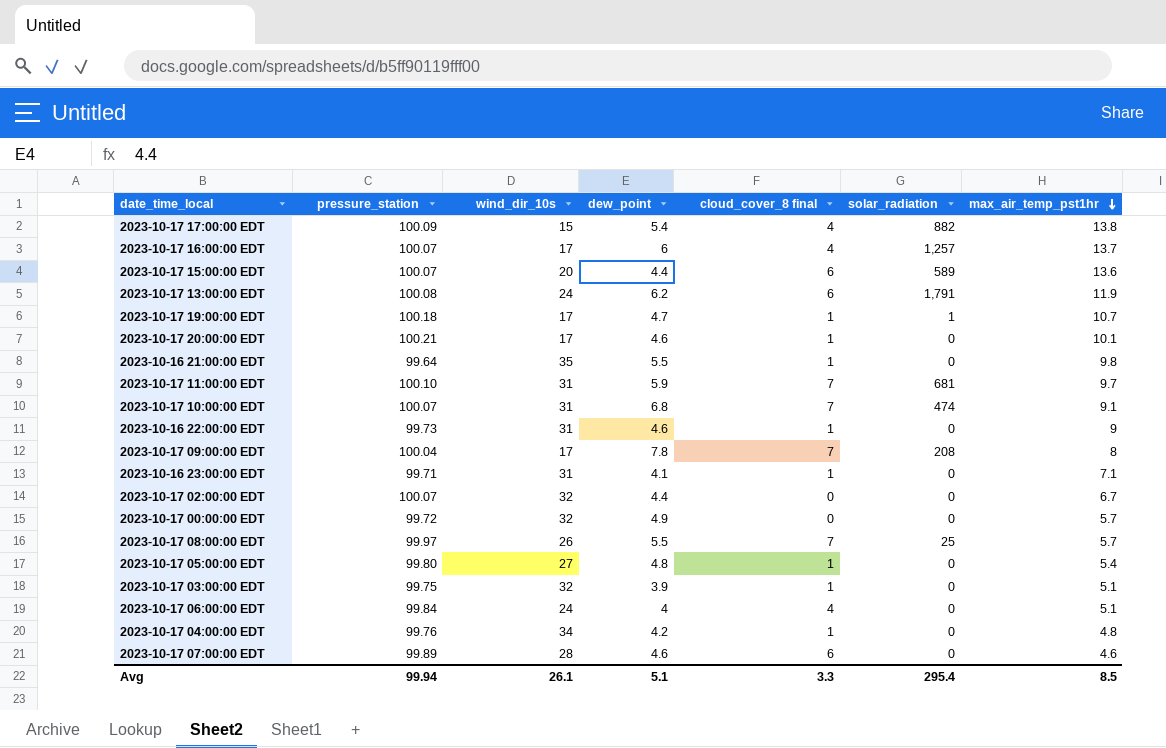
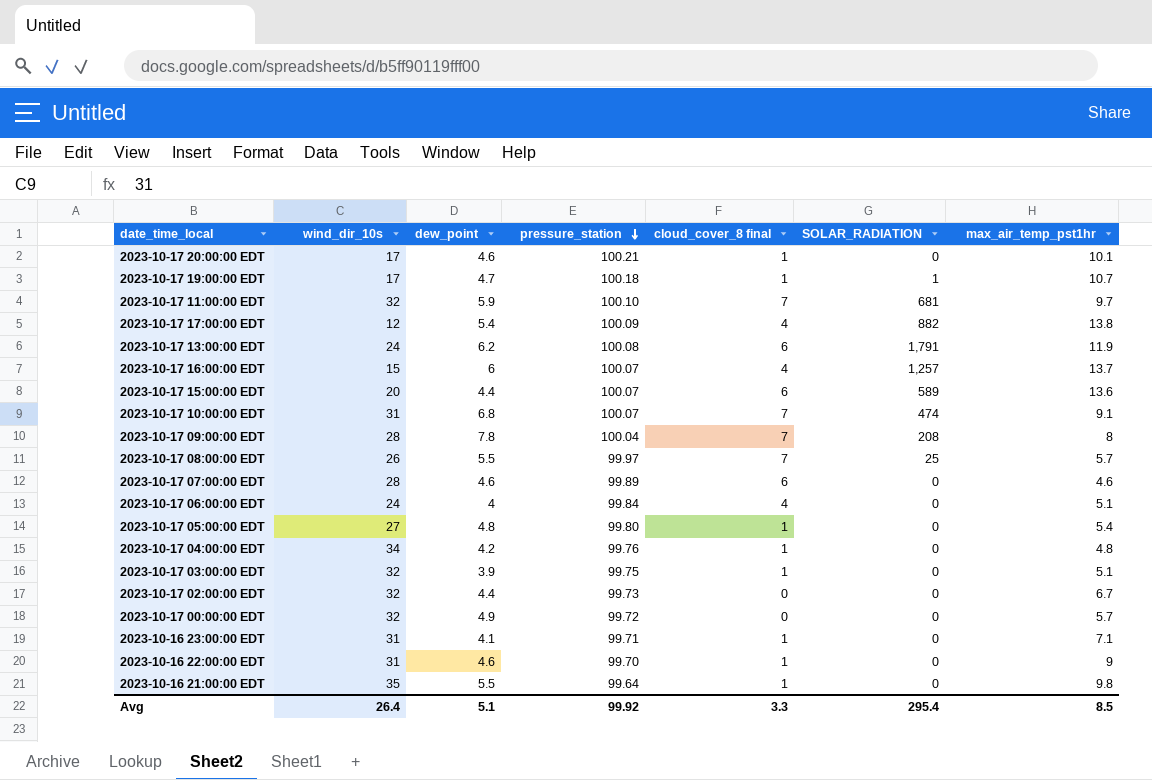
row order: max_air_temp_pst1hr descending -> pressure_station descending
column pressure_station | position: 2 -> 4
column name: solar_radiation -> SOLAR_RADIATION
2023-10-17 11:00:00 EDT | wind_dir_10s: 31 -> 32
2023-10-17 17:00:00 EDT | wind_dir_10s: 15 -> 12
2023-10-17 16:00:00 EDT | wind_dir_10s: 17 -> 15
2023-10-17 09:00:00 EDT | wind_dir_10s: 17 -> 28
2023-10-17 02:00:00 EDT | pressure_station: 100.07 -> 99.73
2023-10-16 22:00:00 EDT | pressure_station: 99.73 -> 99.70
Avg | wind_dir_10s: 26.1 -> 26.4
Avg | pressure_station: 99.94 -> 99.92

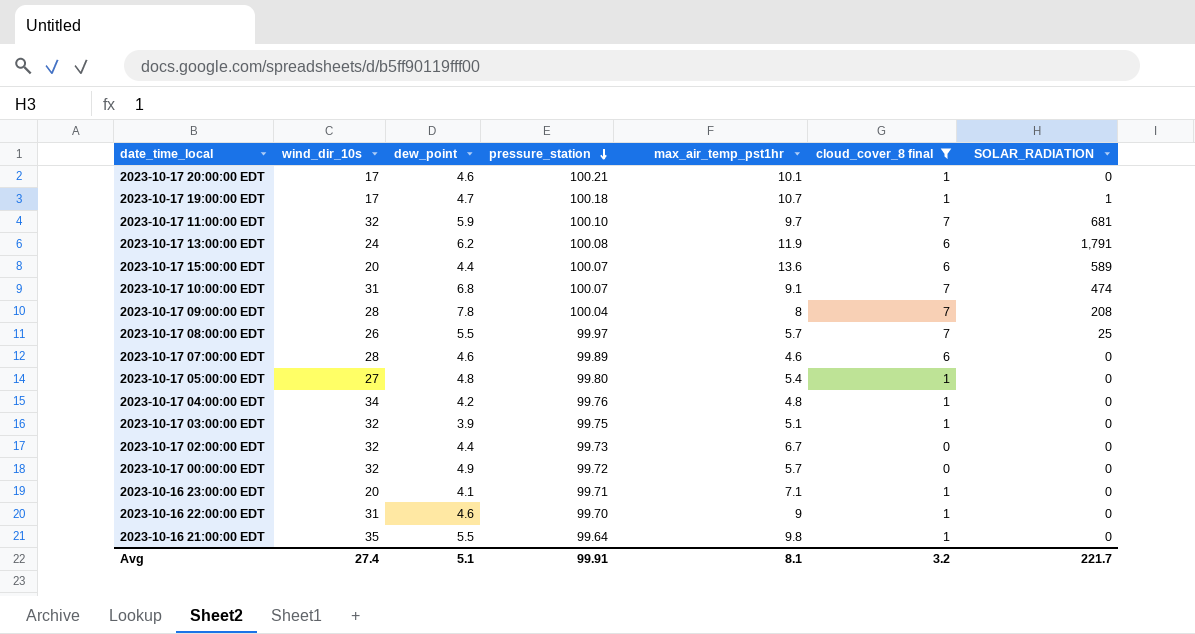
filter: none -> cloud_cover_8 final != 4
column max_air_temp_pst1hr | position: 7 -> 5
2023-10-16 23:00:00 EDT | wind_dir_10s: 31 -> 20
Avg | wind_dir_10s: 26.4 -> 27.4
Avg | pressure_station: 99.92 -> 99.91
Avg | max_air_temp_pst1hr: 8.5 -> 8.1
Avg | cloud_cover_8 final: 3.3 -> 3.2
Avg | SOLAR_RADIATION: 295.4 -> 221.7

